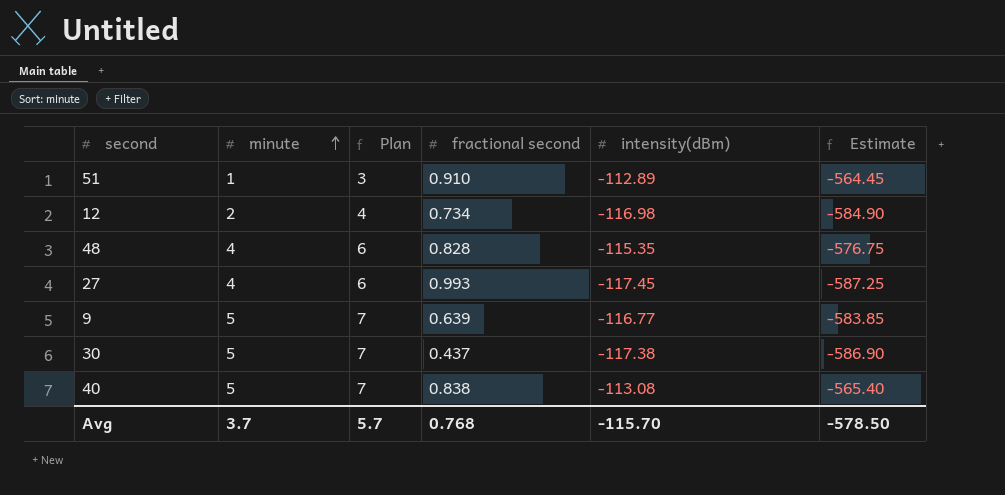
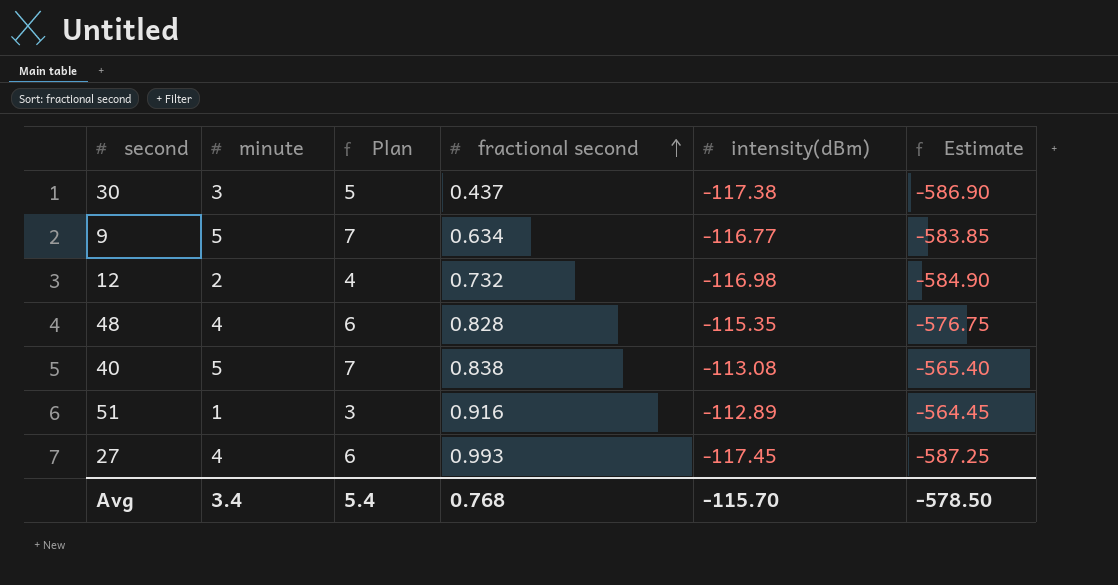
row order: minute ascending -> fractional second ascending
30 | minute: 5 -> 3
30 | Plan: 7 -> 5
9 | fractional second: 0.639 -> 0.634
12 | fractional second: 0.734 -> 0.732
51 | fractional second: 0.910 -> 0.916
Avg | minute: 3.7 -> 3.4
Avg | Plan: 5.7 -> 5.4

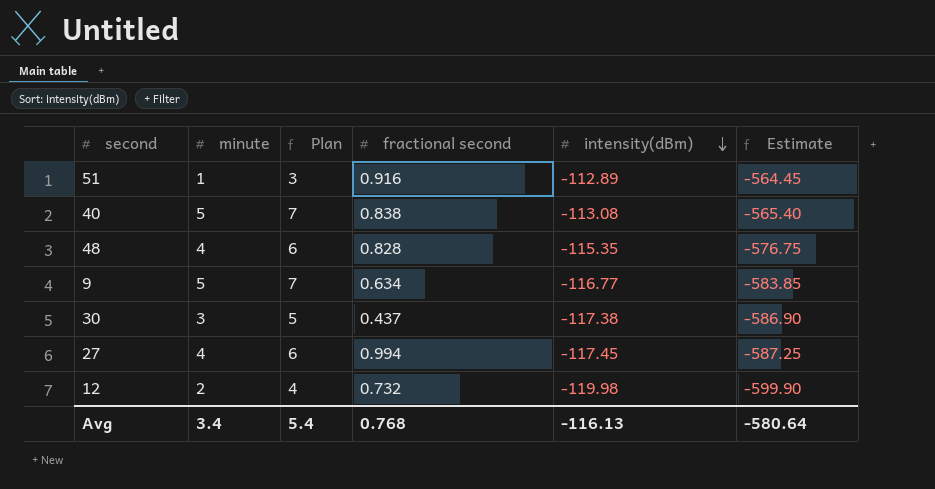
row order: fractional second ascending -> intensity(dBm) descending
27 | fractional second: 0.993 -> 0.994
12 | intensity(dBm): -116.98 -> -119.98
12 | Estimate: -584.90 -> -599.90
Avg | intensity(dBm): -115.70 -> -116.13
Avg | Estimate: -578.50 -> -580.64

